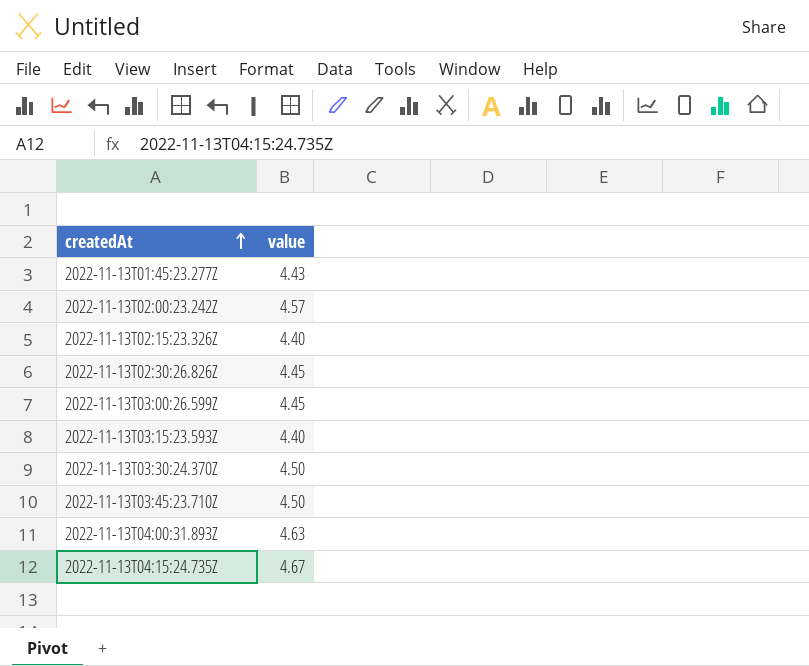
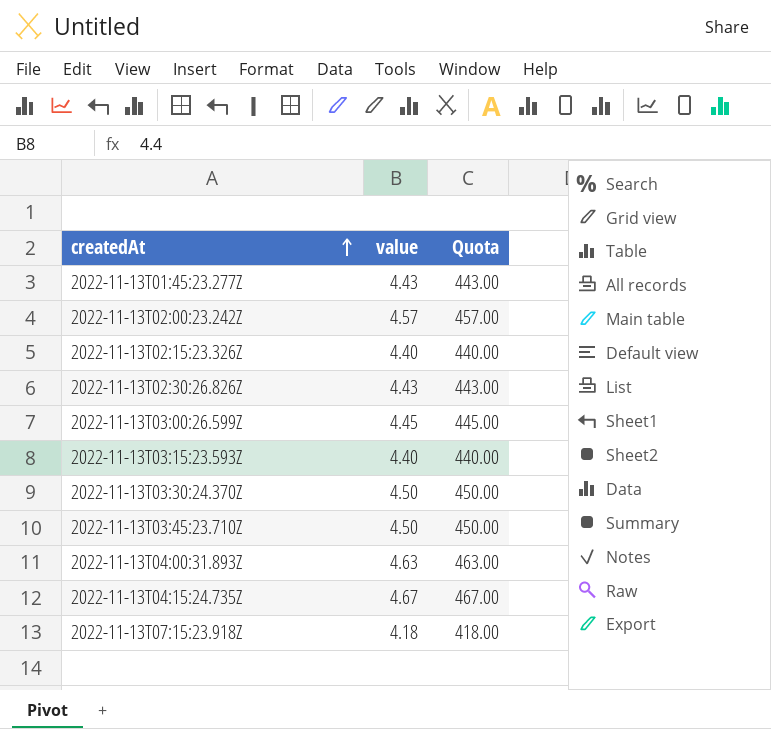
column Quota | formula: none -> [value] * 100
2022-11-13T02:30:26.826Z | value: 4.45 -> 4.43
row 2022-11-13T07:15:23.918Z: none -> 4.18 | 418.00

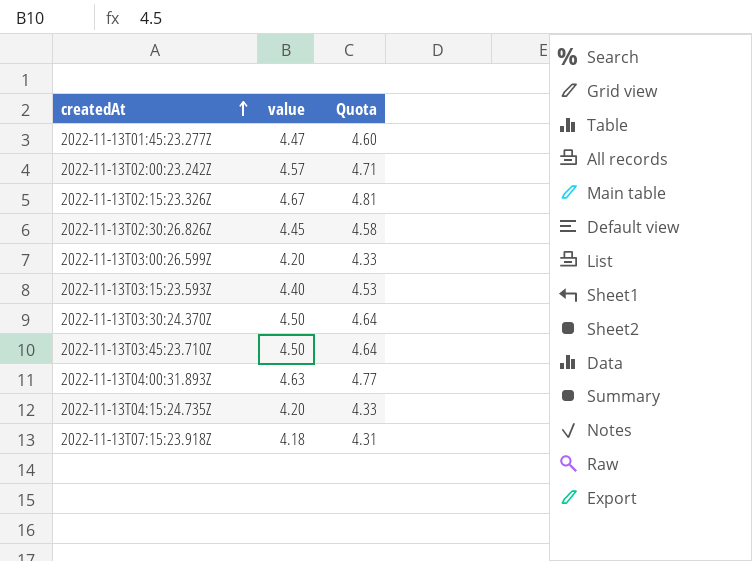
column Quota | formula: [value] * 100 -> [value] * 1.03
2022-11-13T01:45:23.277Z | value: 4.43 -> 4.47
2022-11-13T02:15:23.326Z | value: 4.40 -> 4.67
2022-11-13T02:30:26.826Z | value: 4.43 -> 4.45
2022-11-13T03:00:26.599Z | value: 4.45 -> 4.20
2022-11-13T04:15:24.735Z | value: 4.67 -> 4.20

